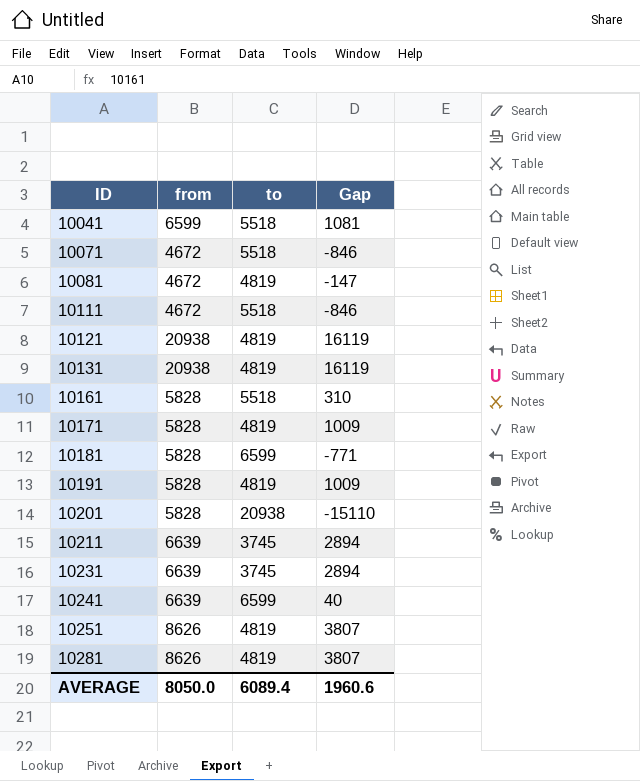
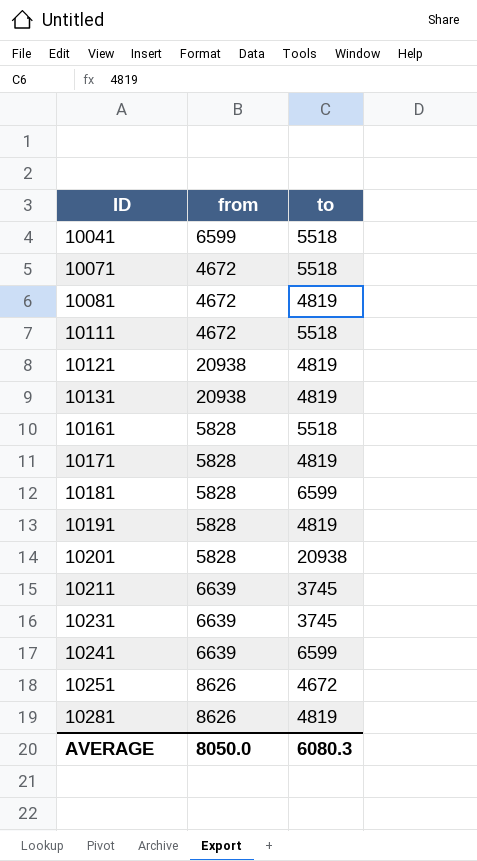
column Gap | formula: [from] - [to] -> none
10251 | to: 4819 -> 4672
AVERAGE | to: 6089.4 -> 6080.3

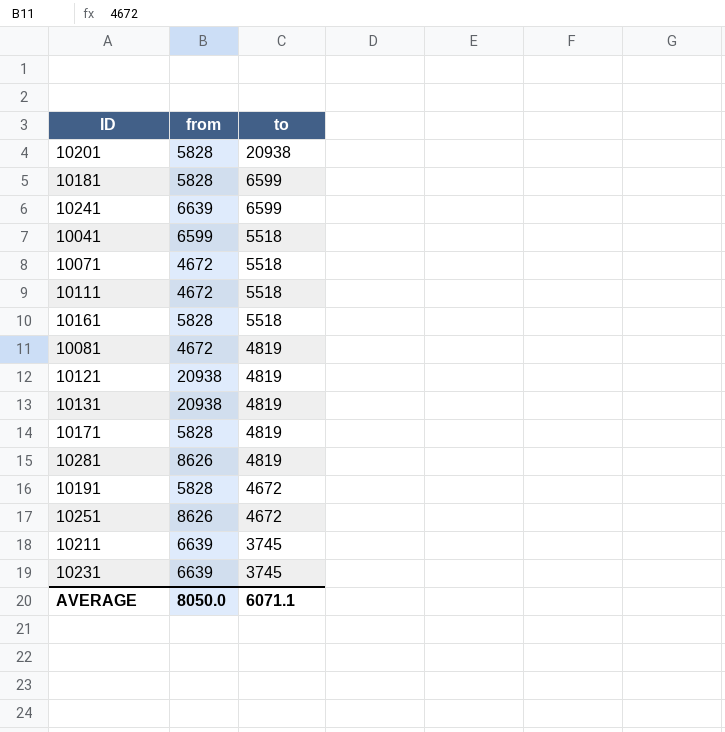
row order: ID ascending -> to descending
10191 | to: 4819 -> 4672
AVERAGE | to: 6080.3 -> 6071.1

